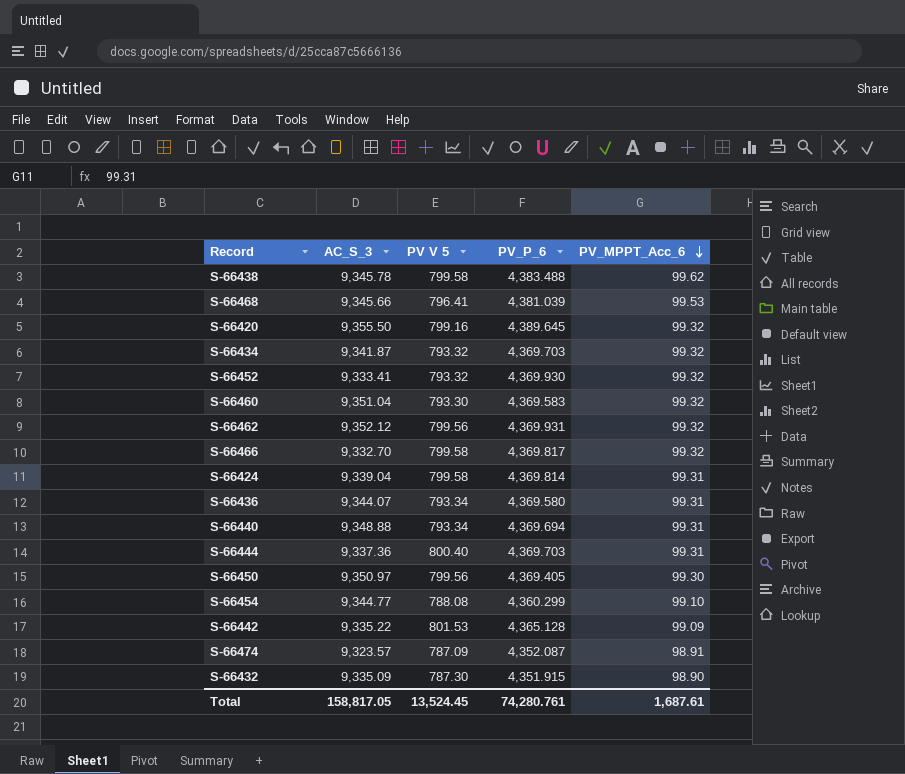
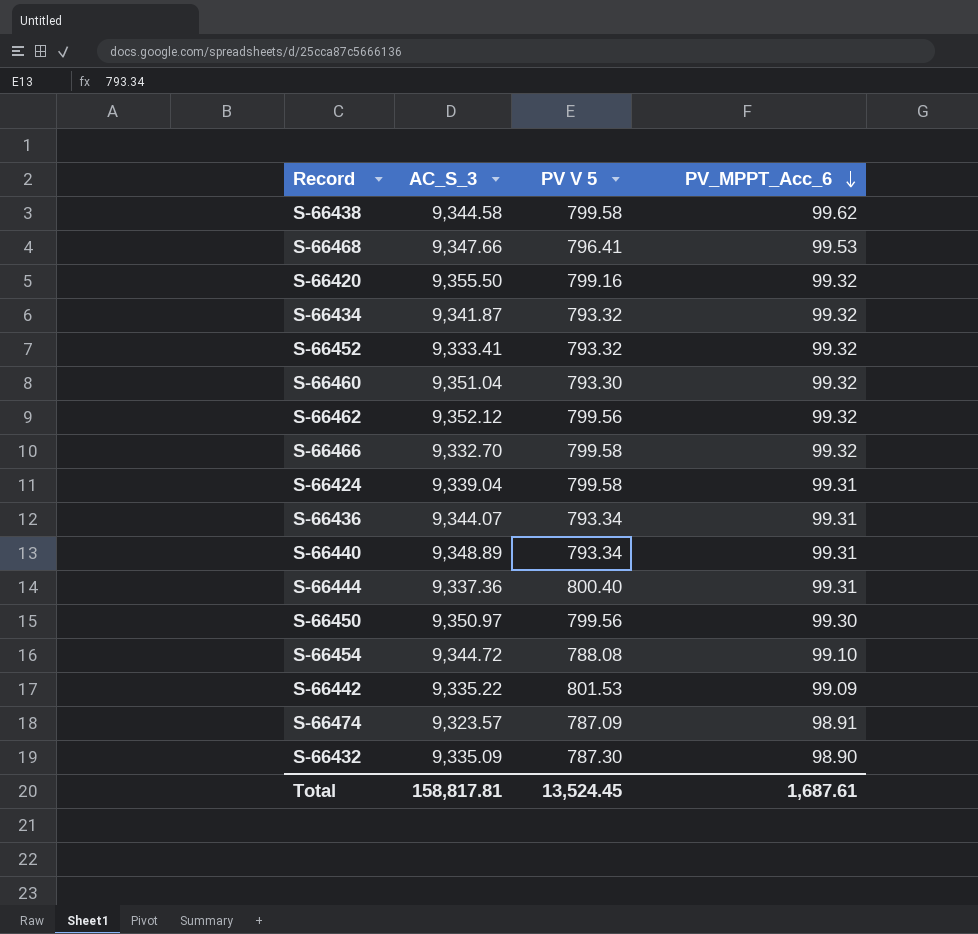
column PV_P_6 | position: 4 -> none
S-66438 | AC_S_3: 9,345.78 -> 9,344.58
S-66468 | AC_S_3: 9,345.66 -> 9,347.66
S-66440 | AC_S_3: 9,348.88 -> 9,348.89
S-66454 | AC_S_3: 9,344.77 -> 9,344.72
Total | AC_S_3: 158,817.05 -> 158,817.81

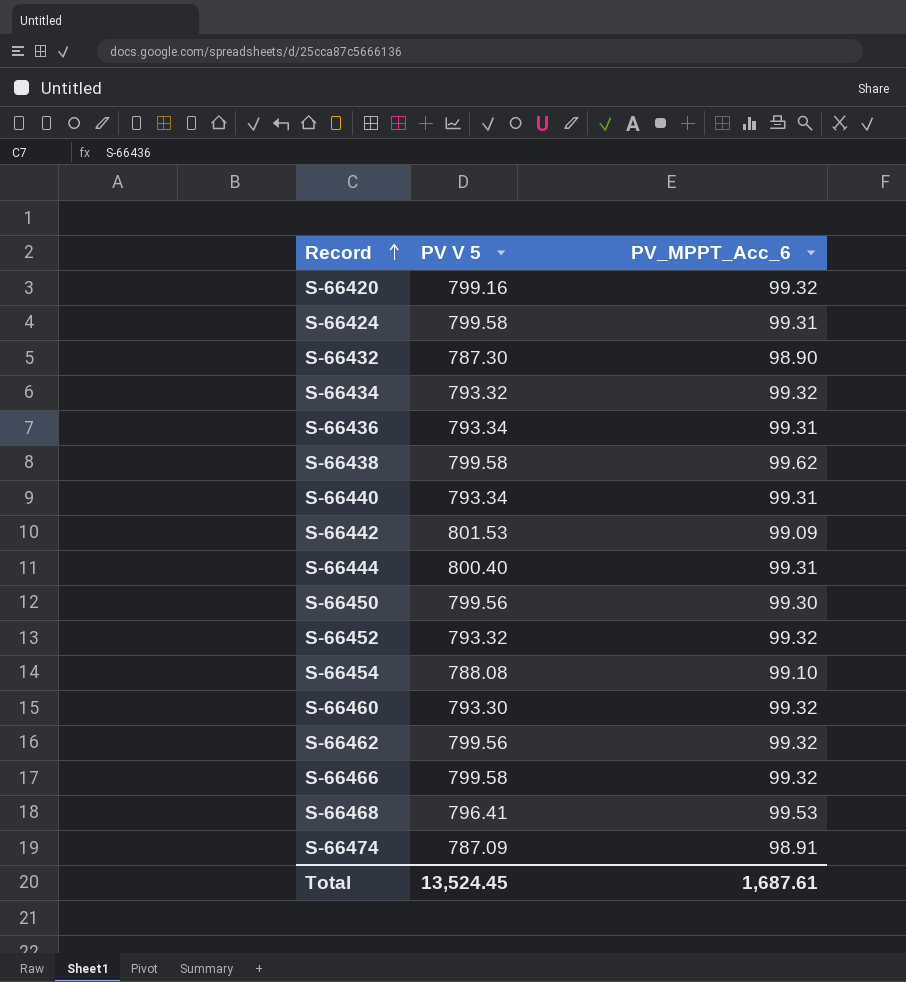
row order: PV_MPPT_Acc_6 descending -> Record ascending
column AC_S_3 | position: 2 -> none

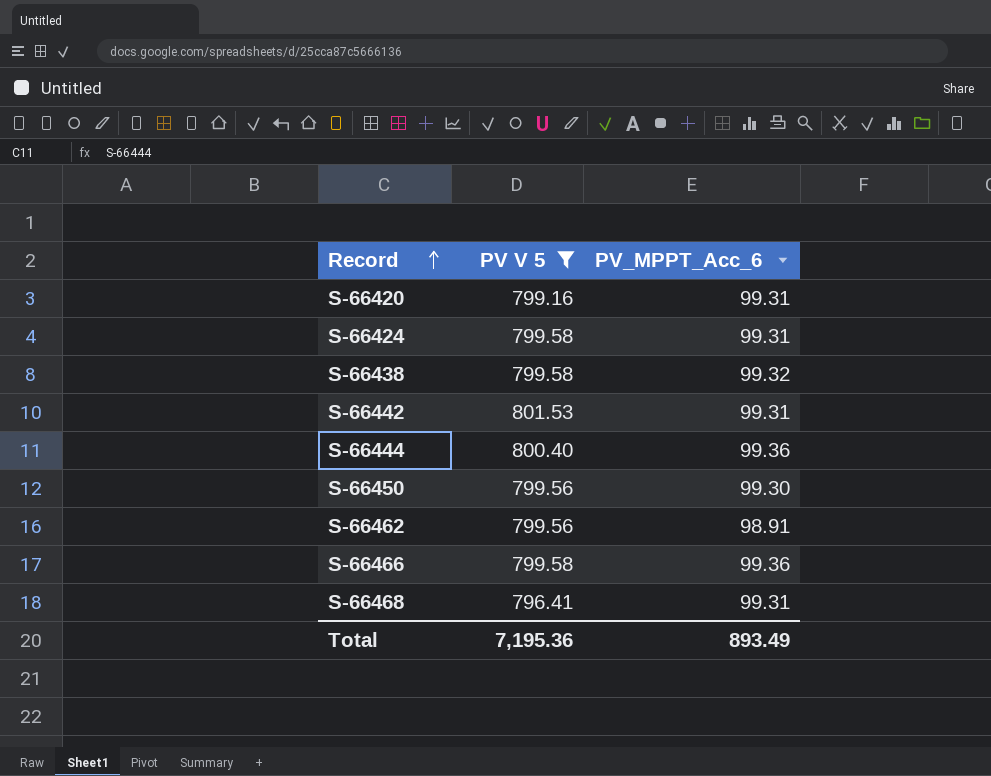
filter: none -> PV V 5 >= 796.41
S-66420 | PV_MPPT_Acc_6: 99.32 -> 99.31
S-66438 | PV_MPPT_Acc_6: 99.62 -> 99.32
S-66442 | PV_MPPT_Acc_6: 99.09 -> 99.31
S-66444 | PV_MPPT_Acc_6: 99.31 -> 99.36
S-66462 | PV_MPPT_Acc_6: 99.32 -> 98.91
S-66466 | PV_MPPT_Acc_6: 99.32 -> 99.36
S-66468 | PV_MPPT_Acc_6: 99.53 -> 99.31
Total | PV V 5: 13,524.45 -> 7,195.36
Total | PV_MPPT_Acc_6: 1,687.61 -> 893.49

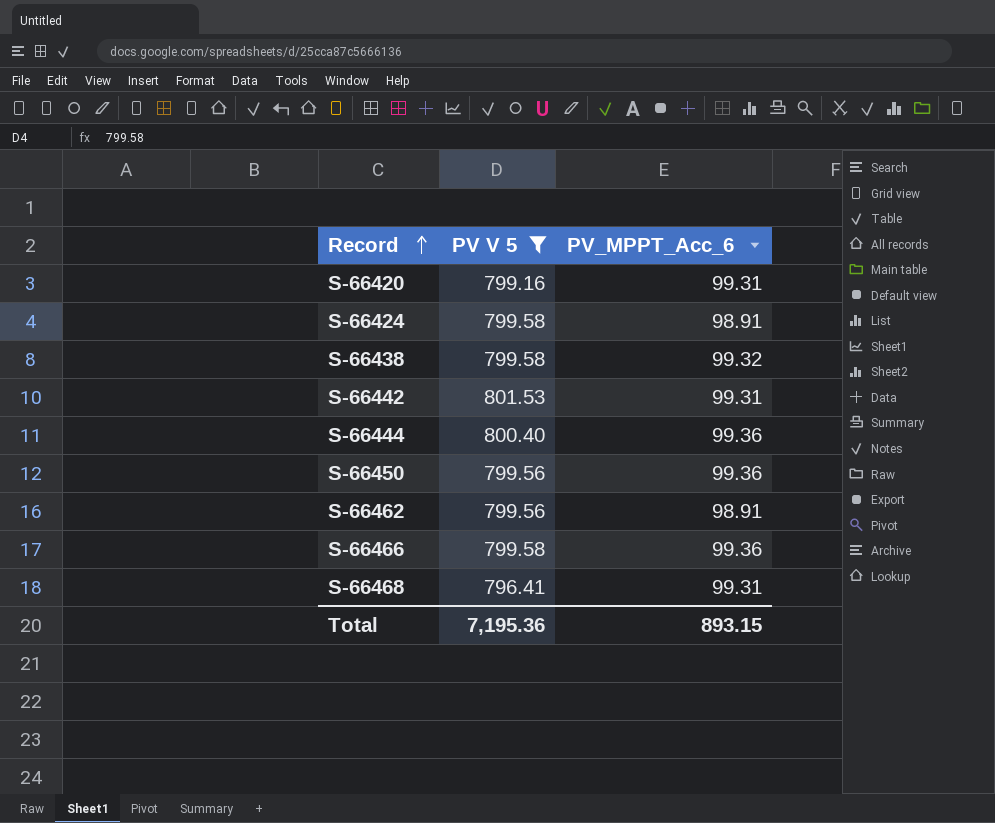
S-66424 | PV_MPPT_Acc_6: 99.31 -> 98.91
S-66450 | PV_MPPT_Acc_6: 99.30 -> 99.36
Total | PV_MPPT_Acc_6: 893.49 -> 893.15

